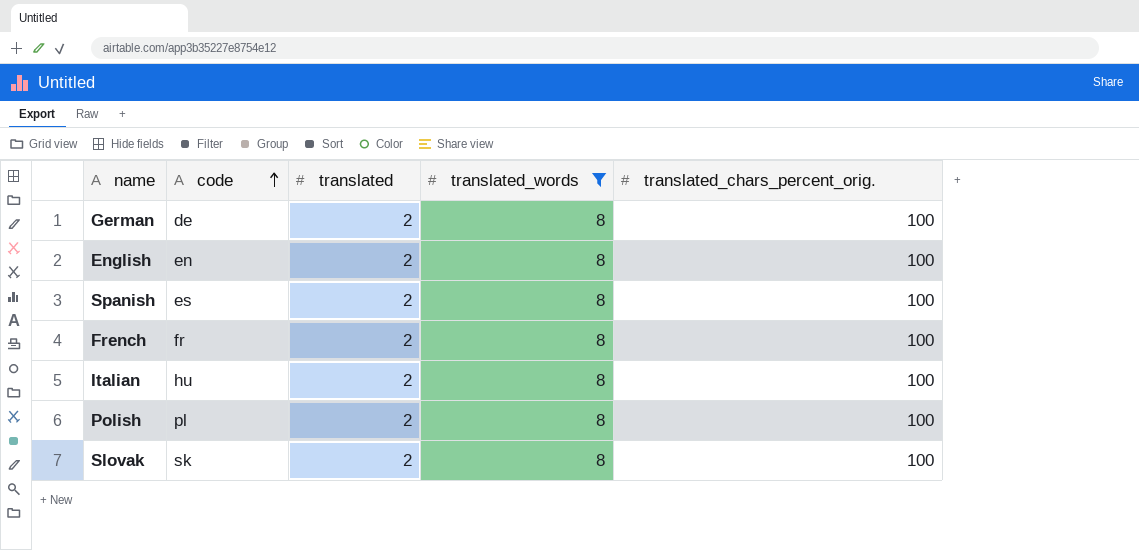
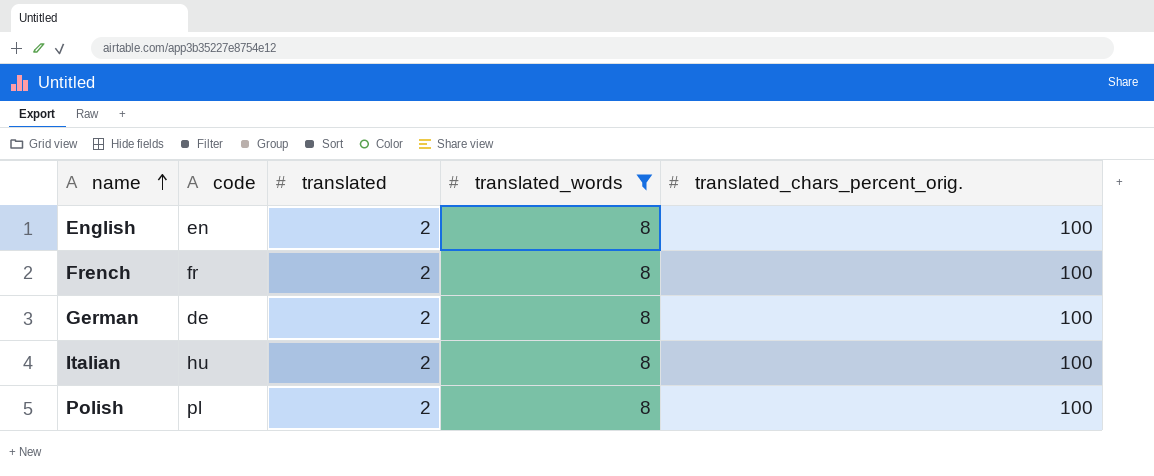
row order: code ascending -> name ascending
row Spanish: es | 2 | 8 | 100 -> none
row Slovak: sk | 2 | 8 | 100 -> none

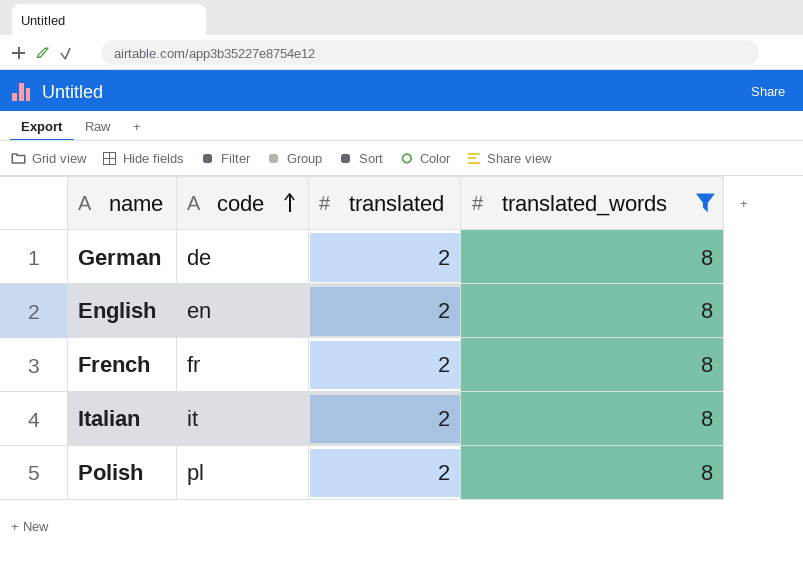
row order: name ascending -> code ascending
column translated_chars_percent_orig. | position: 5 -> none
Italian | code: hu -> it

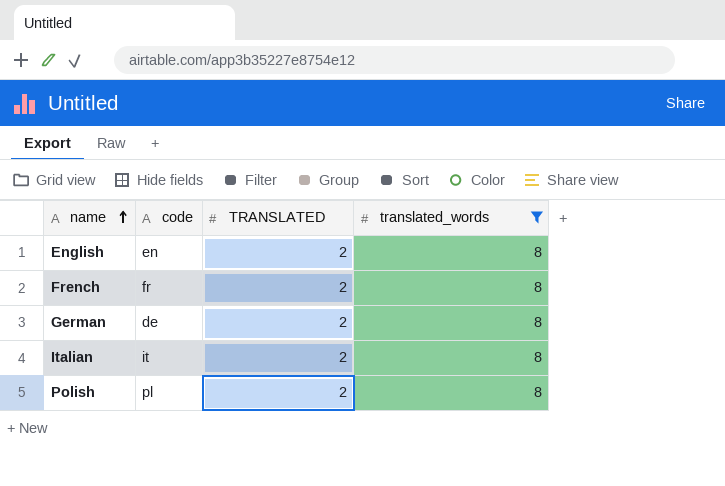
row order: code ascending -> name ascending
column name: translated -> TRANSLATED

